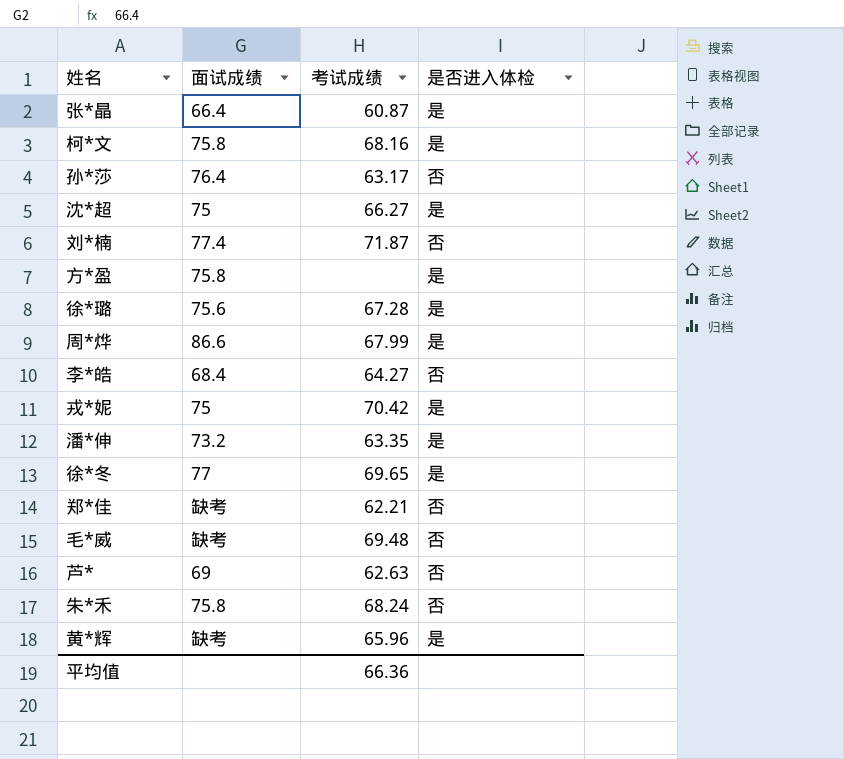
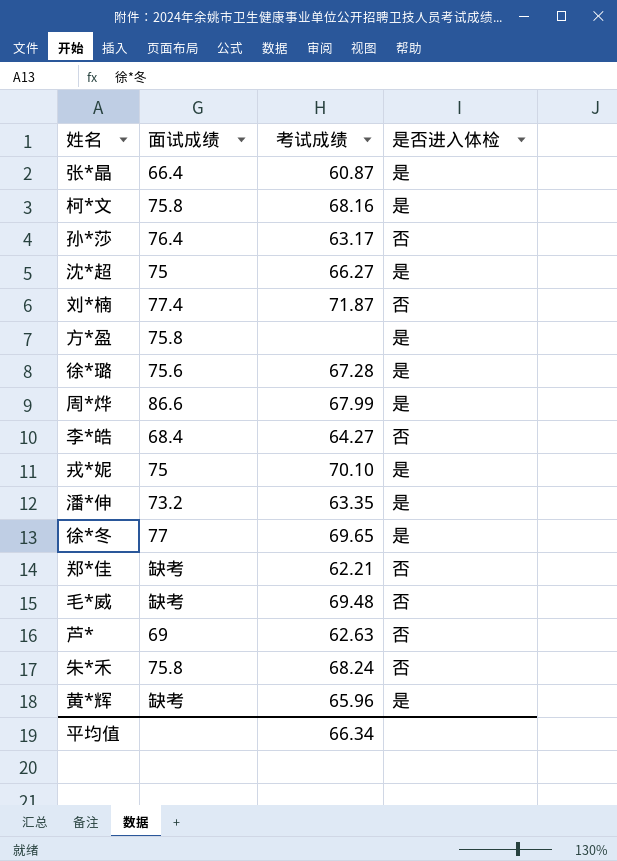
戎*妮 | 考试成绩: 70.42 -> 70.10
平均值 | 考试成绩: 66.36 -> 66.34

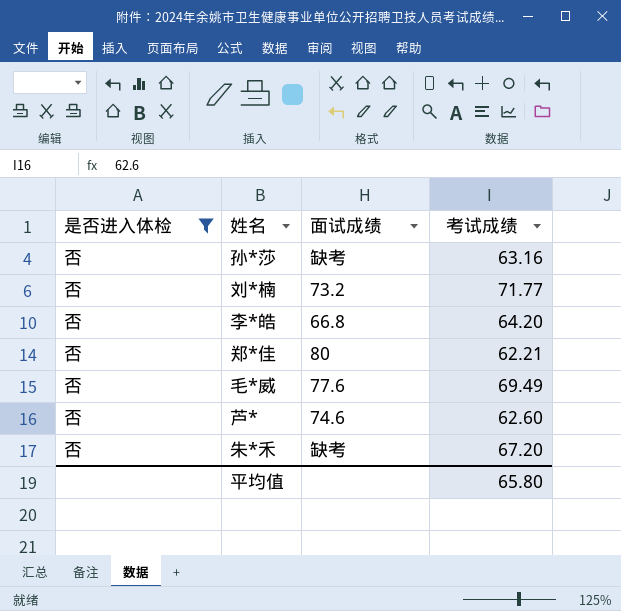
filter: none -> 是否进入体检 = 否
column 是否进入体检 | position: 4 -> 1
孙*莎 | 面试成绩: 76.4 -> 缺考
孙*莎 | 考试成绩: 63.17 -> 63.16
刘*楠 | 面试成绩: 77.4 -> 73.2
刘*楠 | 考试成绩: 71.87 -> 71.77
李*皓 | 面试成绩: 68.4 -> 66.8
李*皓 | 考试成绩: 64.27 -> 64.20
郑*佳 | 面试成绩: 缺考 -> 80
毛*威 | 面试成绩: 缺考 -> 77.6
毛*威 | 考试成绩: 69.48 -> 69.49
芦* | 面试成绩: 69 -> 74.6
芦* | 考试成绩: 62.63 -> 62.60
朱*禾 | 面试成绩: 75.8 -> 缺考
朱*禾 | 考试成绩: 68.24 -> 67.20
平均值 | 考试成绩: 66.34 -> 65.80

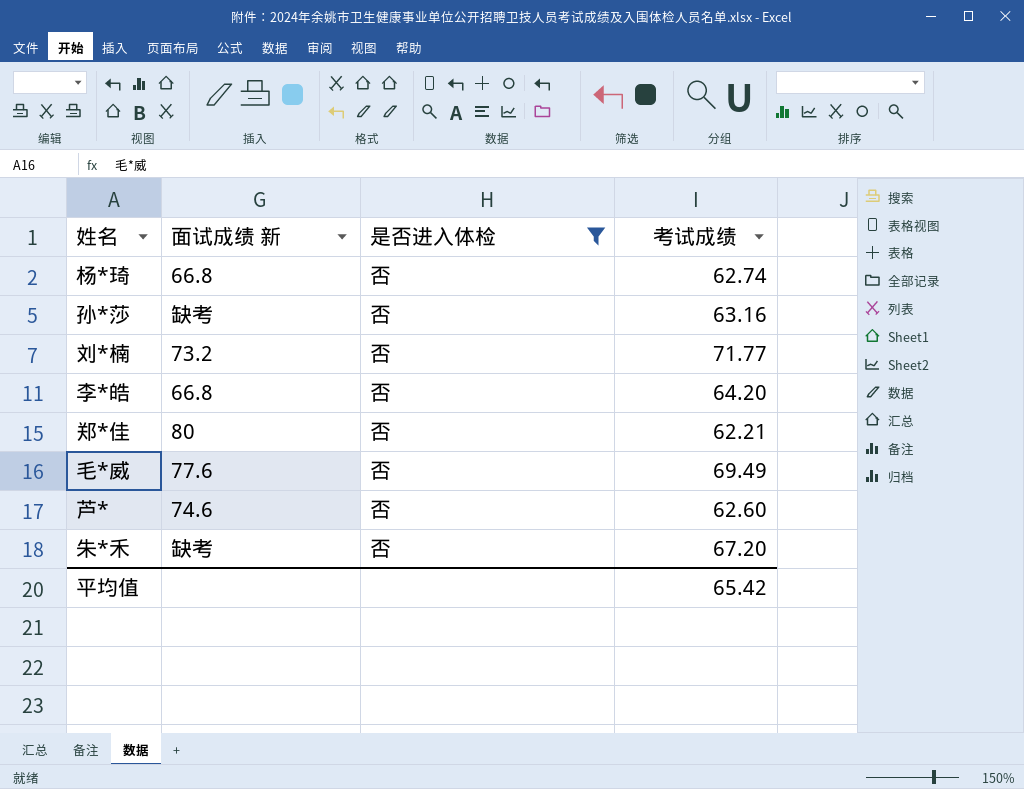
column name: 面试成绩 -> 面试成绩 新
column 是否进入体检 | position: 1 -> 3
row 杨*琦: none -> 66.8 | 否 | 62.74
平均值 | 考试成绩: 65.80 -> 65.42

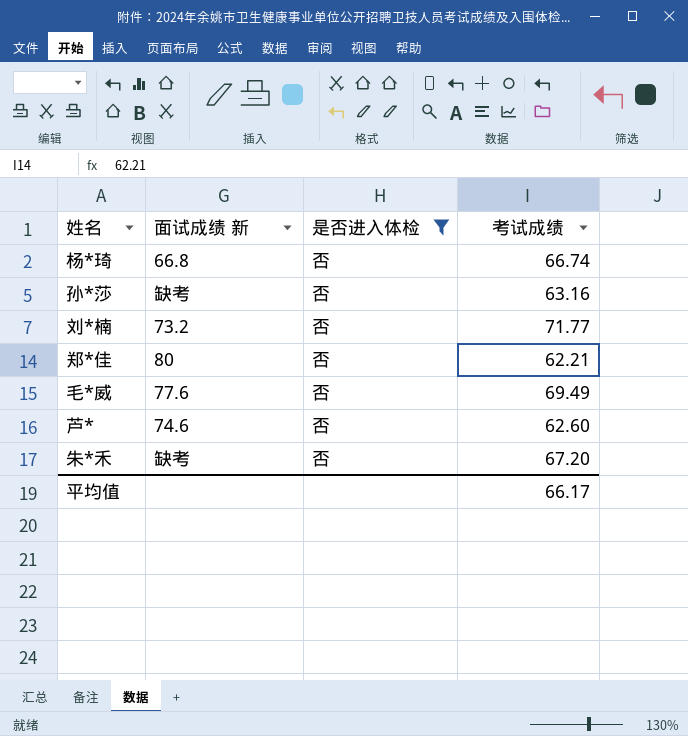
row 李*皓: 66.8 | 否 | 64.20 -> none
杨*琦 | 考试成绩: 62.74 -> 66.74
平均值 | 考试成绩: 65.42 -> 66.17

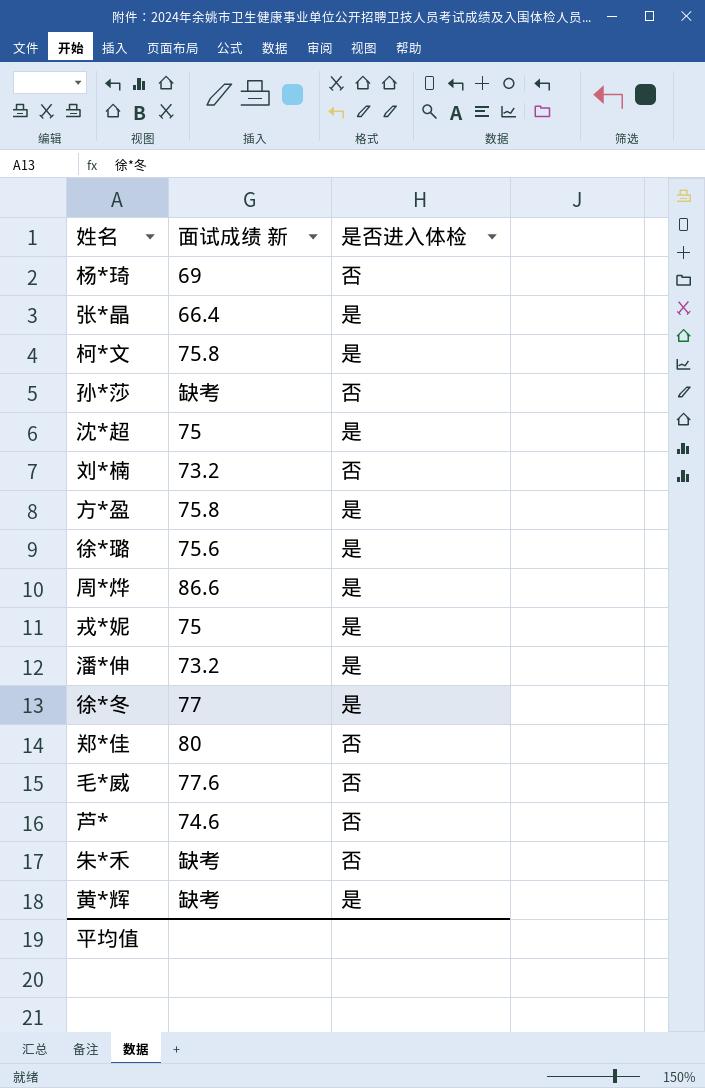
filter: 是否进入体检 = 否 -> none
column 考试成绩 | position: 4 -> none
杨*琦 | 面试成绩 新: 66.8 -> 69

